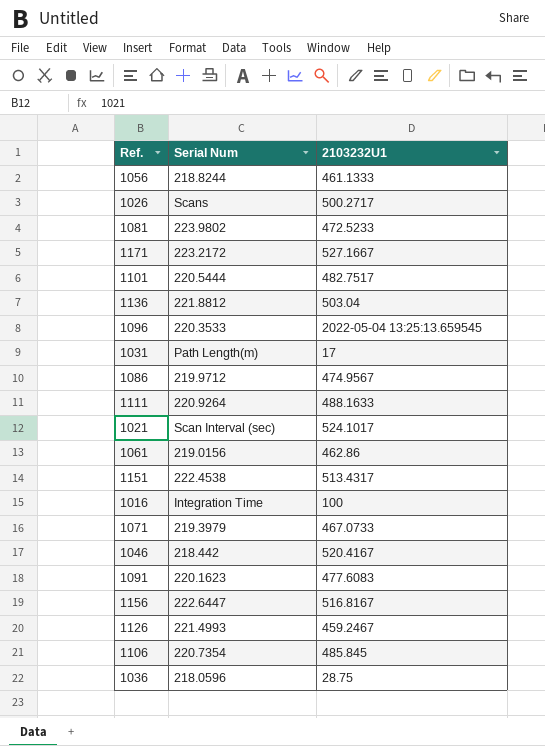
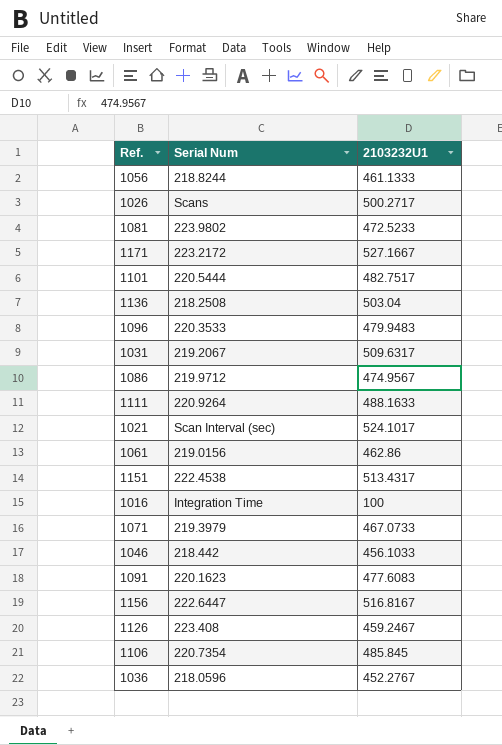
1136 | Serial Num: 221.8812 -> 218.2508
1096 | 2103232U1: 2022-05-04 13:25:13.659545 -> 479.9483
1031 | Serial Num: Path Length(m) -> 219.2067
1031 | 2103232U1: 17 -> 509.6317
1046 | 2103232U1: 520.4167 -> 456.1033
1126 | Serial Num: 221.4993 -> 223.408
1036 | 2103232U1: 28.75 -> 452.2767

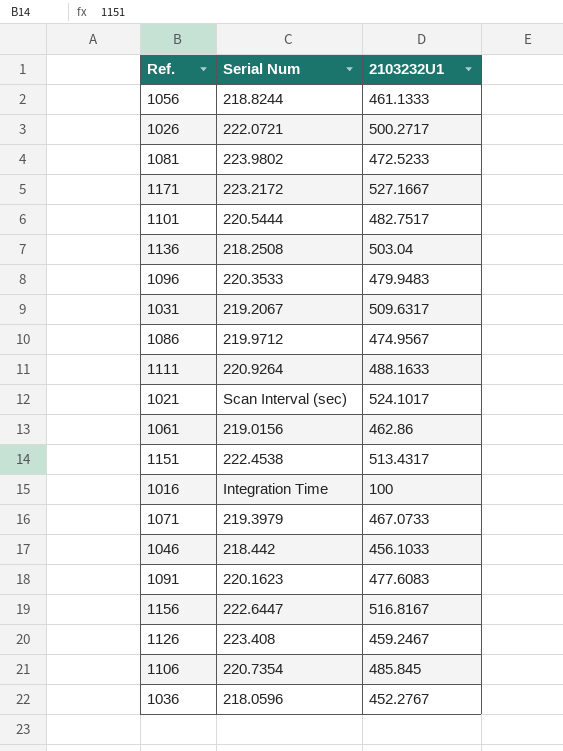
1026 | Serial Num: Scans -> 222.0721

